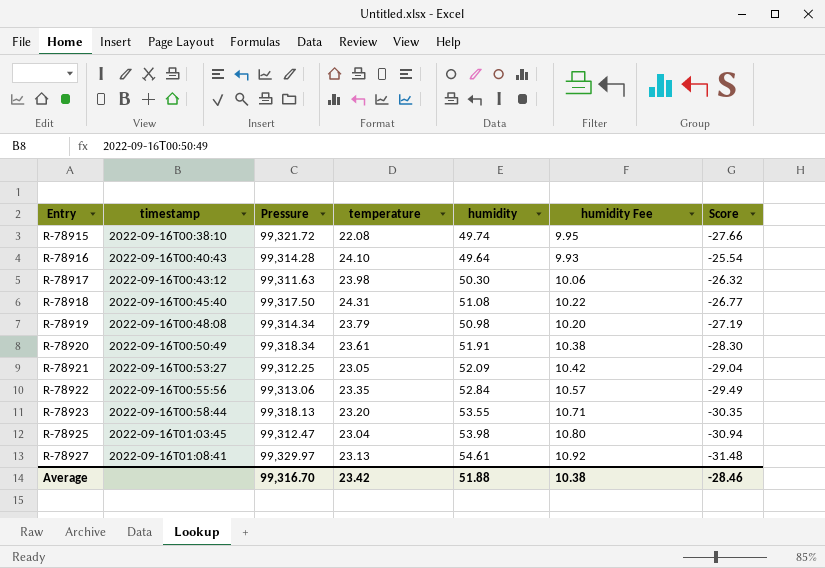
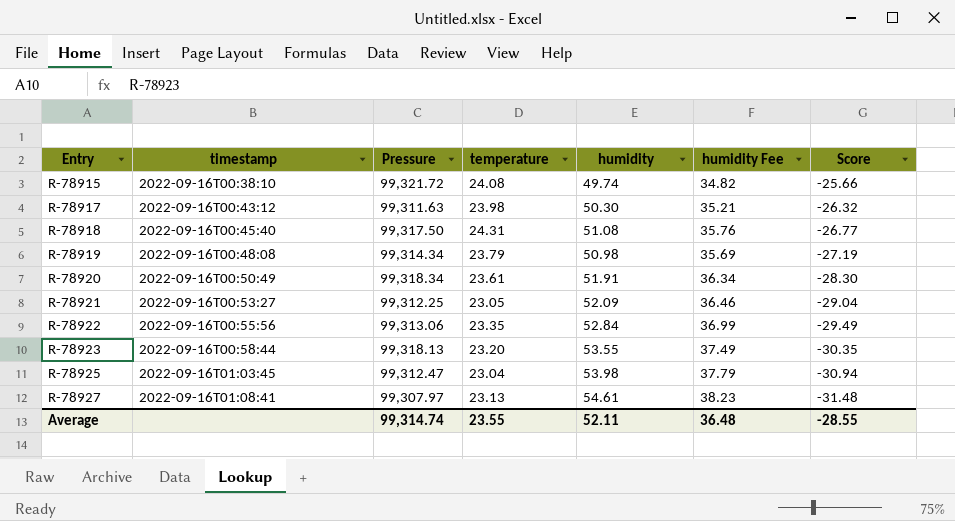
column humidity Fee | formula: [humidity] * 0.2 -> [humidity] * 0.7
row R-78916: 2022-09-16T00:40:43 | 99,314.28 | 24.10 | 49.64 | 9.93 | -25.54 -> none
R-78915 | temperature: 22.08 -> 24.08
R-78915 | Score: -27.66 -> -25.66
R-78927 | Pressure: 99,329.97 -> 99,307.97
Average | Pressure: 99,316.70 -> 99,314.74
Average | temperature: 23.42 -> 23.55
Average | humidity: 51.88 -> 52.11
Average | humidity Fee: 10.38 -> 36.48
Average | Score: -28.46 -> -28.55

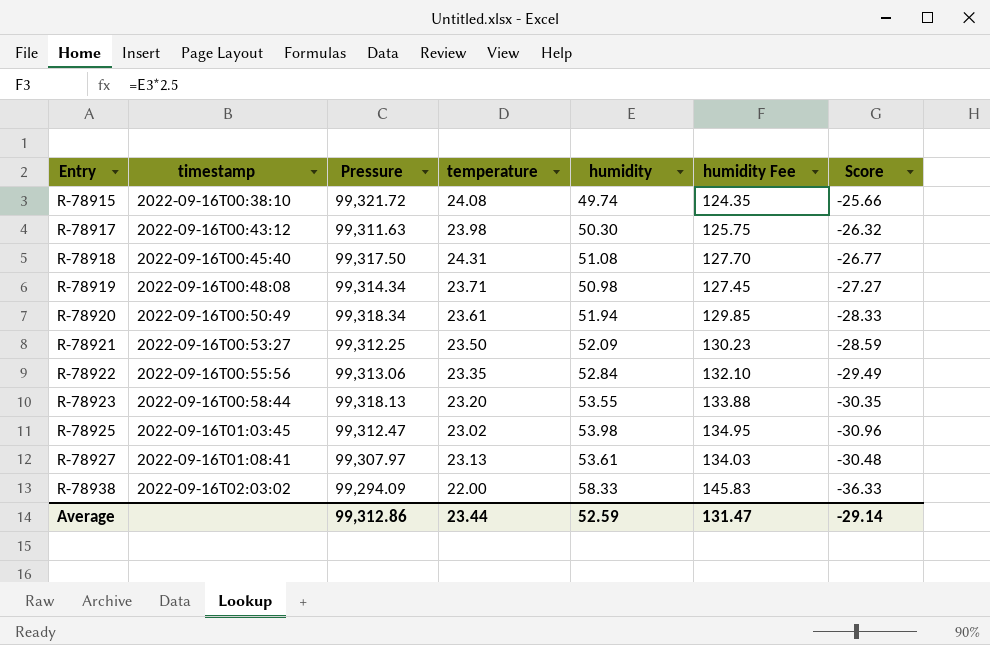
column humidity Fee | formula: [humidity] * 0.7 -> [humidity] * 2.5
R-78919 | temperature: 23.79 -> 23.71
R-78919 | Score: -27.19 -> -27.27
R-78920 | humidity: 51.91 -> 51.94
R-78920 | Score: -28.30 -> -28.33
R-78921 | temperature: 23.05 -> 23.50
R-78921 | Score: -29.04 -> -28.59
R-78925 | temperature: 23.04 -> 23.02
R-78925 | Score: -30.94 -> -30.96
R-78927 | humidity: 54.61 -> 53.61
R-78927 | Score: -31.48 -> -30.48
row R-78938: none -> 2022-09-16T02:03:02 | 99,294.09 | 22.00 | 58.33 | 145.83 | -36.33
Average | Pressure: 99,314.74 -> 99,312.86
Average | temperature: 23.55 -> 23.44
Average | humidity: 52.11 -> 52.59
Average | humidity Fee: 36.48 -> 131.47
Average | Score: -28.55 -> -29.14

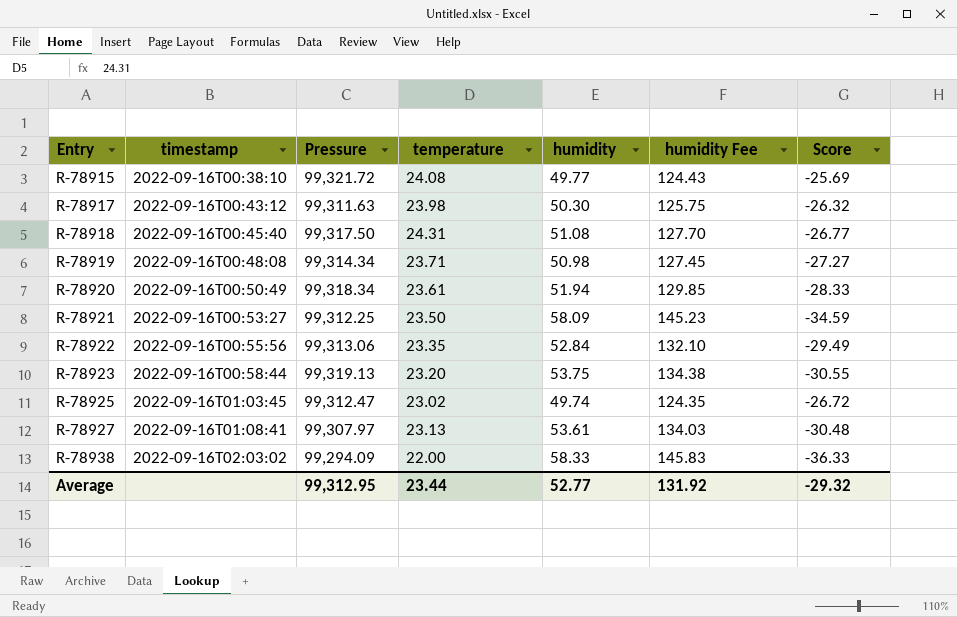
R-78915 | humidity: 49.74 -> 49.77
R-78915 | humidity Fee: 124.35 -> 124.43
R-78915 | Score: -25.66 -> -25.69
R-78921 | humidity: 52.09 -> 58.09
R-78921 | humidity Fee: 130.23 -> 145.23
R-78921 | Score: -28.59 -> -34.59
R-78923 | Pressure: 99,318.13 -> 99,319.13
R-78923 | humidity: 53.55 -> 53.75
R-78923 | humidity Fee: 133.88 -> 134.38
R-78923 | Score: -30.35 -> -30.55
R-78925 | humidity: 53.98 -> 49.74
R-78925 | humidity Fee: 134.95 -> 124.35
R-78925 | Score: -30.96 -> -26.72
Average | Pressure: 99,312.86 -> 99,312.95
Average | humidity: 52.59 -> 52.77
Average | humidity Fee: 131.47 -> 131.92
Average | Score: -29.14 -> -29.32

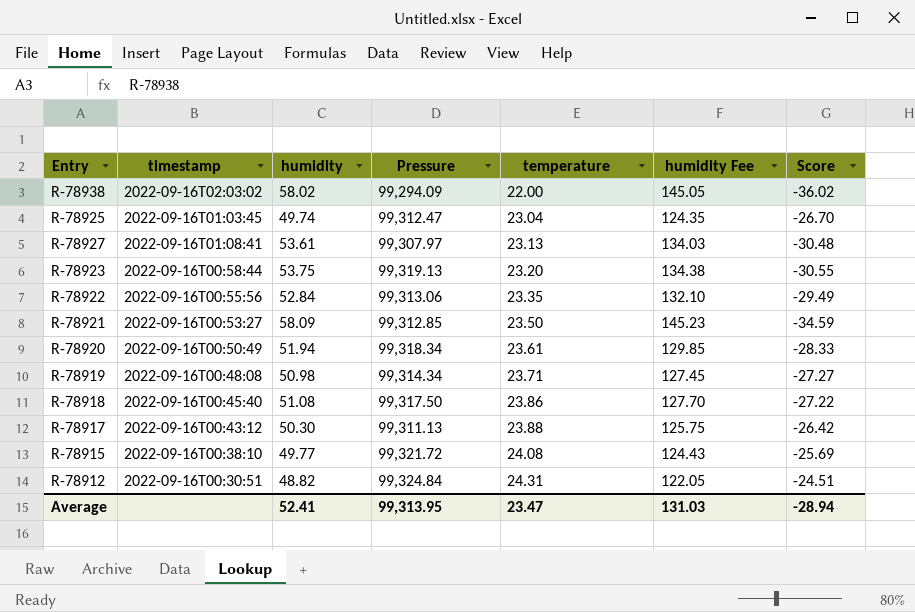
row order: Entry ascending -> temperature ascending
column humidity | position: 5 -> 3
R-78938 | humidity: 58.33 -> 58.02
R-78938 | humidity Fee: 145.83 -> 145.05
R-78938 | Score: -36.33 -> -36.02
R-78925 | temperature: 23.02 -> 23.04
R-78925 | Score: -26.72 -> -26.70
R-78921 | Pressure: 99,312.25 -> 99,312.85
R-78918 | temperature: 24.31 -> 23.86
R-78918 | Score: -26.77 -> -27.22
R-78917 | Pressure: 99,311.63 -> 99,311.13
R-78917 | temperature: 23.98 -> 23.88
R-78917 | Score: -26.32 -> -26.42
row R-78912: none -> 2022-09-16T00:30:51 | 48.82 | 99,324.84 | 24.31 | 122.05 | -24.51
Average | humidity: 52.77 -> 52.41
Average | Pressure: 99,312.95 -> 99,313.95
Average | temperature: 23.44 -> 23.47
Average | humidity Fee: 131.92 -> 131.03
Average | Score: -29.32 -> -28.94

